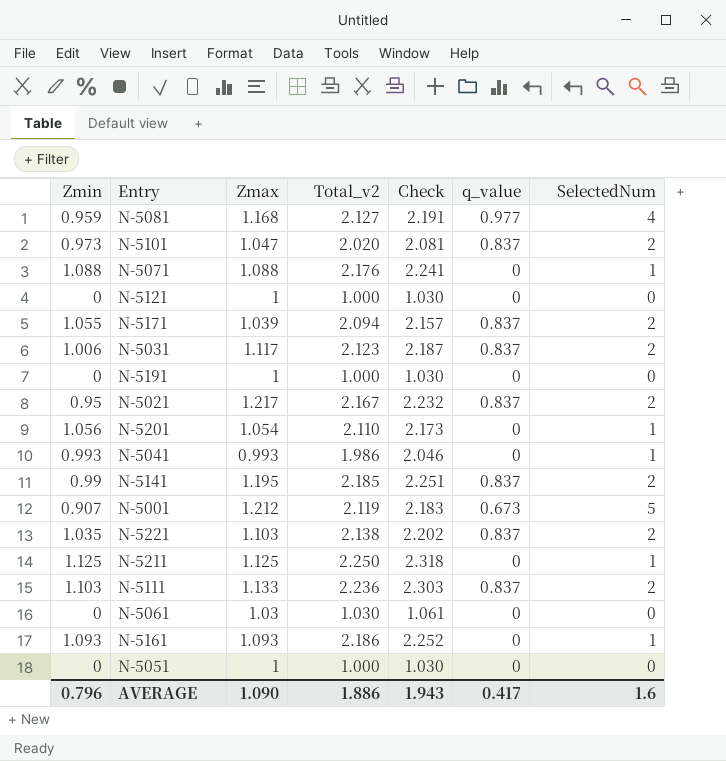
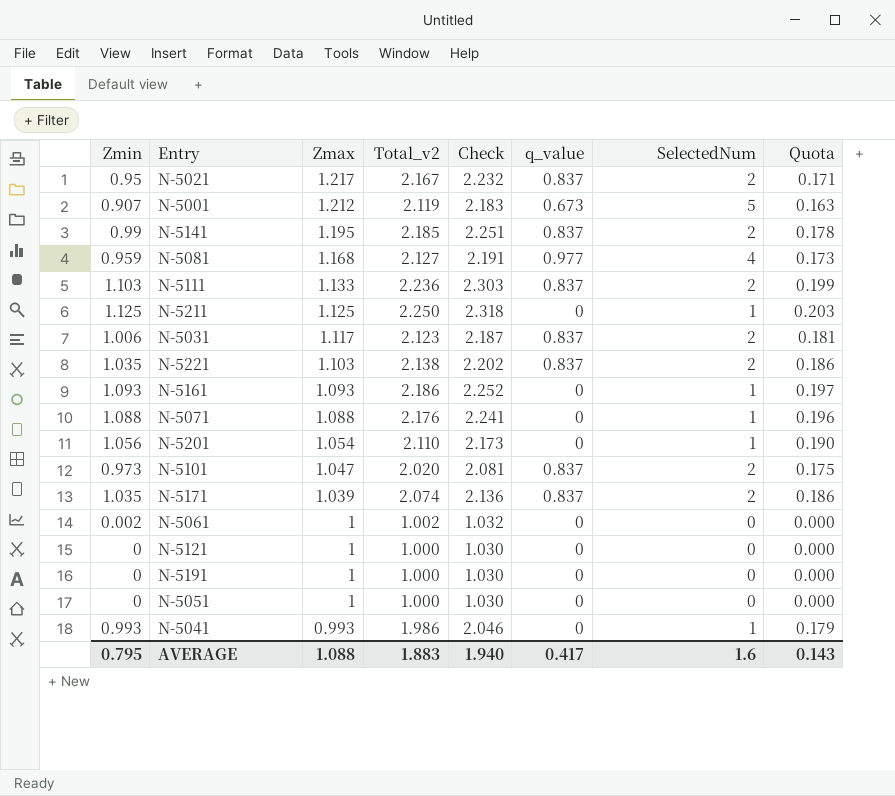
row order: none -> Zmax descending
column Quota | formula: none -> [Zmin] * 0.18
N-5171 | Zmin: 1.055 -> 1.035
N-5171 | Total_v2: 2.094 -> 2.074
N-5171 | Check: 2.157 -> 2.136
N-5061 | Zmin: 0 -> 0.002
N-5061 | Zmax: 1.03 -> 1
N-5061 | Total_v2: 1.030 -> 1.002
N-5061 | Check: 1.061 -> 1.032
AVERAGE | Zmin: 0.796 -> 0.795
AVERAGE | Zmax: 1.090 -> 1.088
AVERAGE | Total_v2: 1.886 -> 1.883
AVERAGE | Check: 1.943 -> 1.940

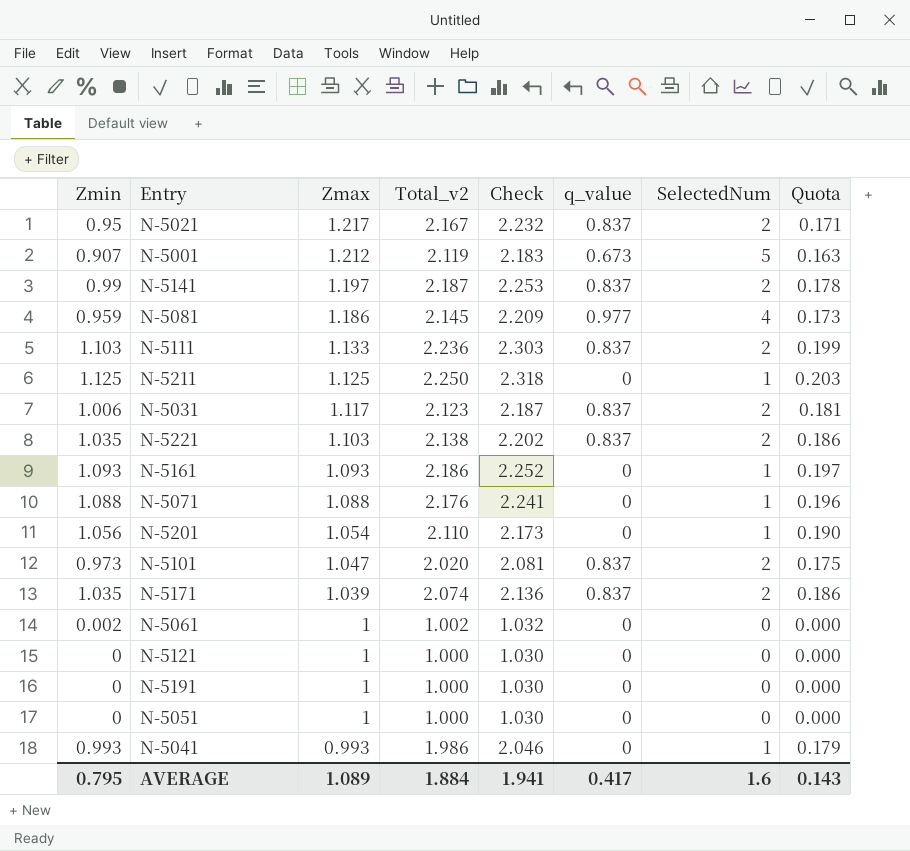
N-5141 | Zmax: 1.195 -> 1.197
N-5141 | Total_v2: 2.185 -> 2.187
N-5141 | Check: 2.251 -> 2.253
N-5081 | Zmax: 1.168 -> 1.186
N-5081 | Total_v2: 2.127 -> 2.145
N-5081 | Check: 2.191 -> 2.209
AVERAGE | Zmax: 1.088 -> 1.089
AVERAGE | Total_v2: 1.883 -> 1.884
AVERAGE | Check: 1.940 -> 1.941

